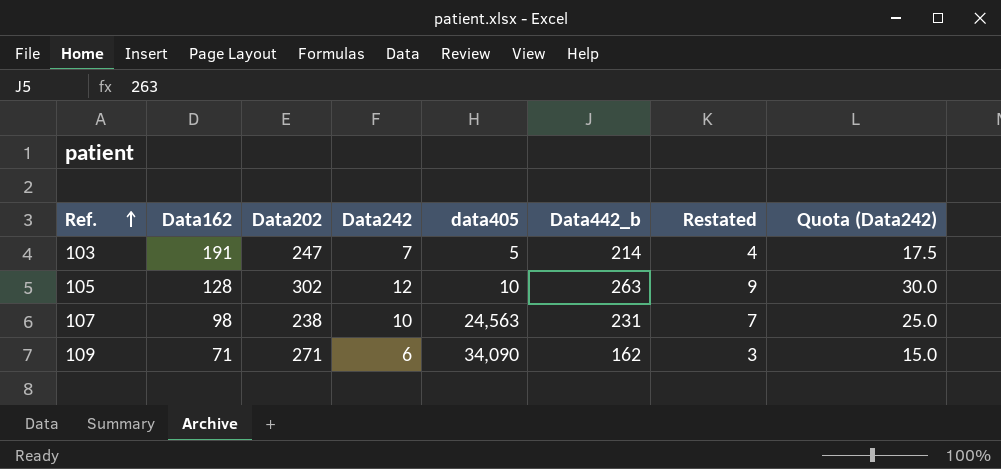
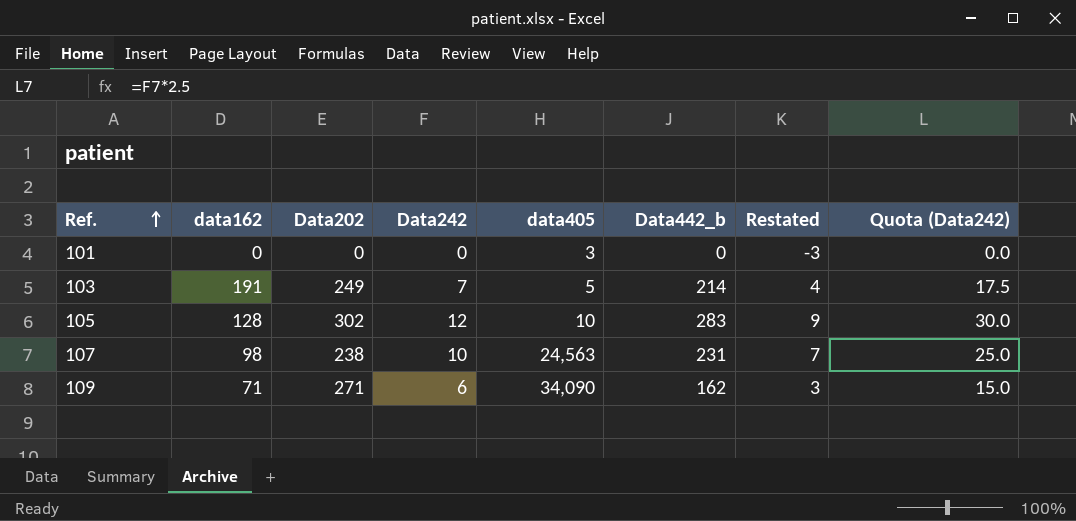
column name: Data162 -> data162
row 101: none -> 0 | 0 | 0 | 3 | 0 | -3 | 0.0
103 | Data202: 247 -> 249
105 | Data442_b: 263 -> 283

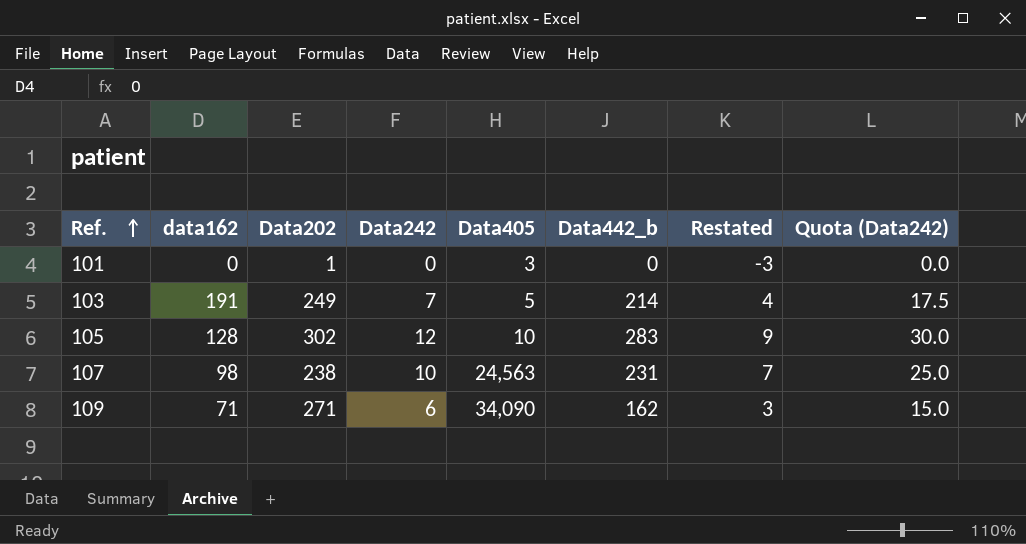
column name: data405 -> Data405
101 | Data202: 0 -> 1

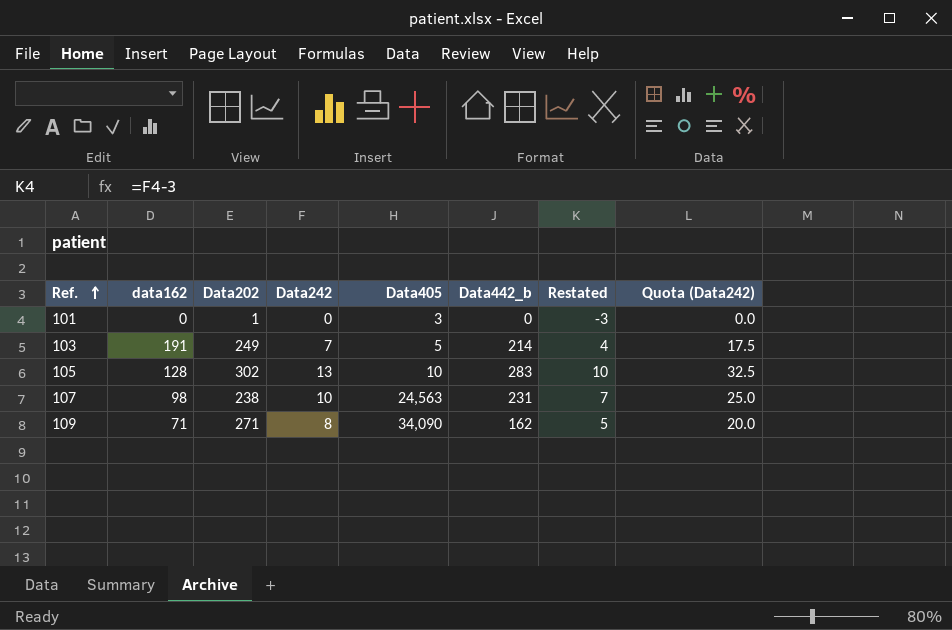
105 | Data242: 12 -> 13
105 | Restated: 9 -> 10
105 | Quota (Data242): 30.0 -> 32.5
109 | Data242: 6 -> 8
109 | Restated: 3 -> 5
109 | Quota (Data242): 15.0 -> 20.0

